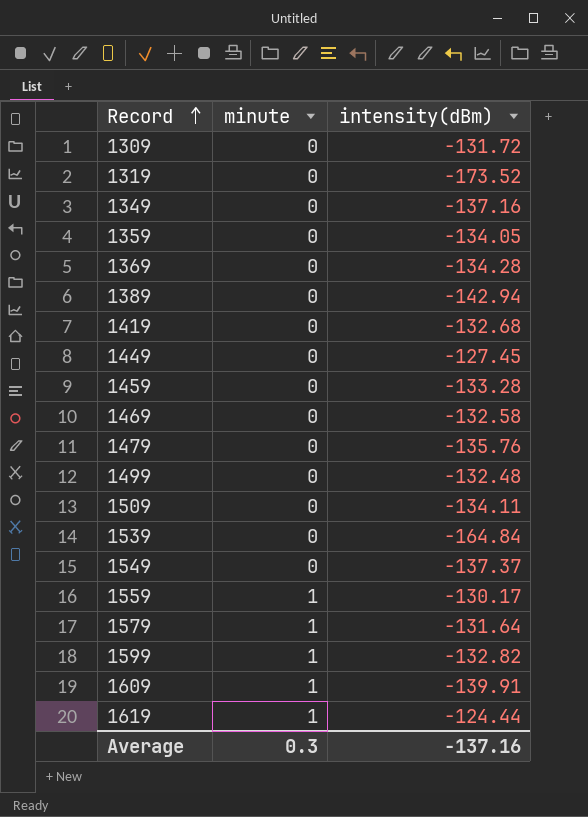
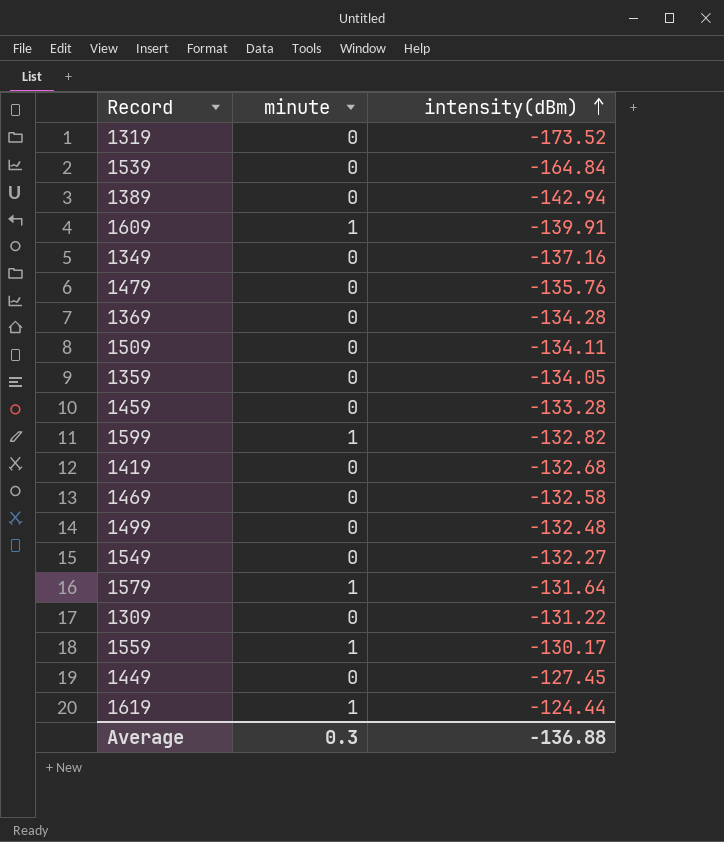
row order: Record ascending -> intensity(dBm) ascending
1549 | intensity(dBm): -137.37 -> -132.27
1309 | intensity(dBm): -131.72 -> -131.22
Average | intensity(dBm): -137.16 -> -136.88

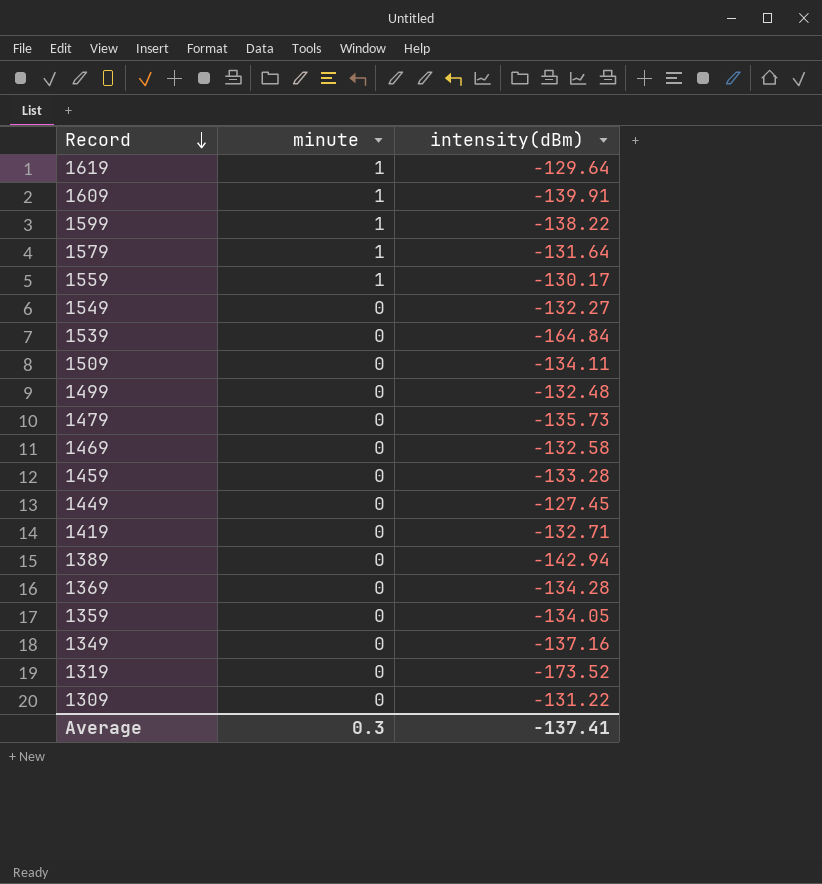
row order: intensity(dBm) ascending -> Record descending
1619 | intensity(dBm): -124.44 -> -129.64
1599 | intensity(dBm): -132.82 -> -138.22
1479 | intensity(dBm): -135.76 -> -135.73
1419 | intensity(dBm): -132.68 -> -132.71
Average | intensity(dBm): -136.88 -> -137.41

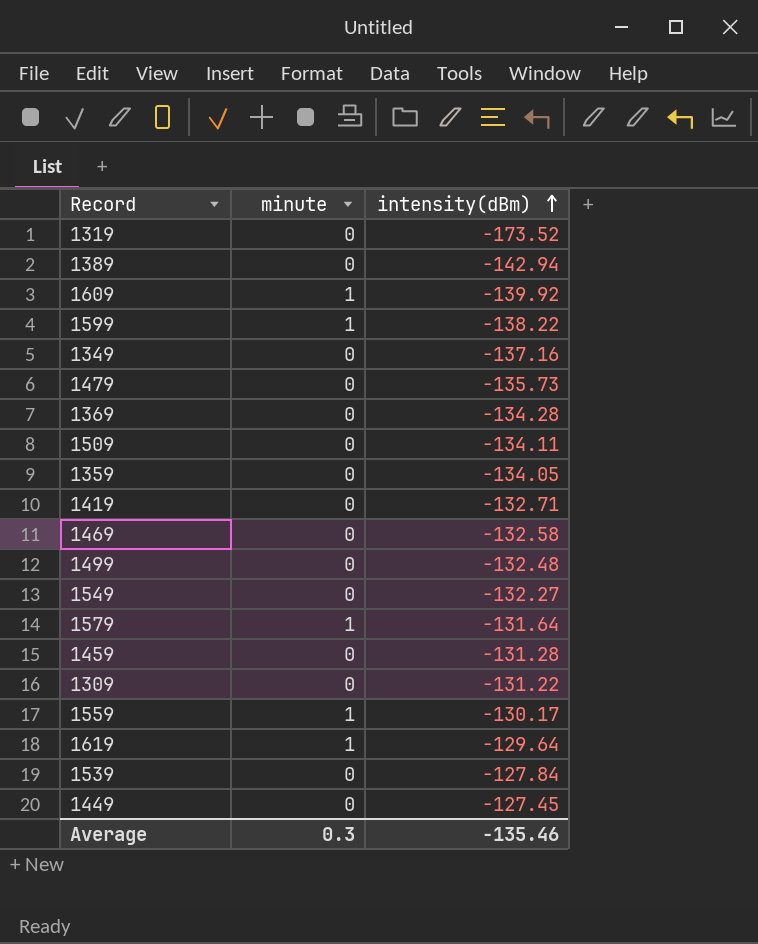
row order: Record descending -> intensity(dBm) ascending
1609 | intensity(dBm): -139.91 -> -139.92
1459 | intensity(dBm): -133.28 -> -131.28
1539 | intensity(dBm): -164.84 -> -127.84
Average | intensity(dBm): -137.41 -> -135.46

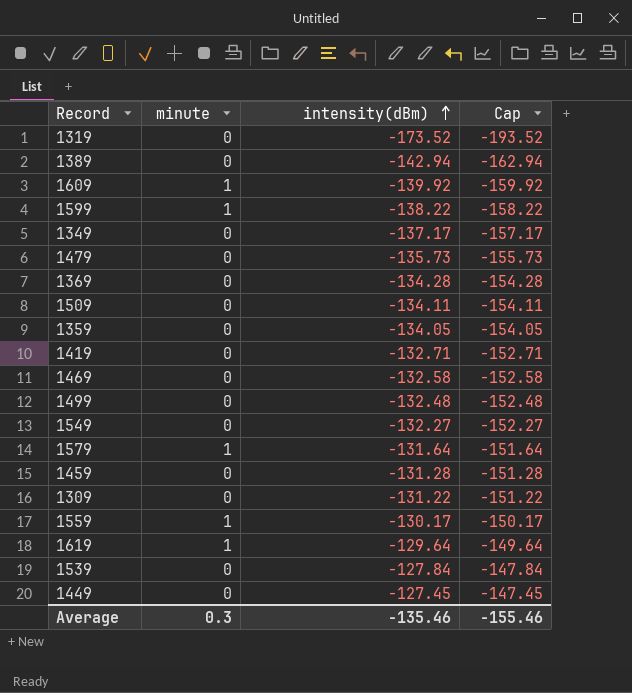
column Cap | formula: none -> [intensity(dBm)] - 20
1349 | intensity(dBm): -137.16 -> -137.17

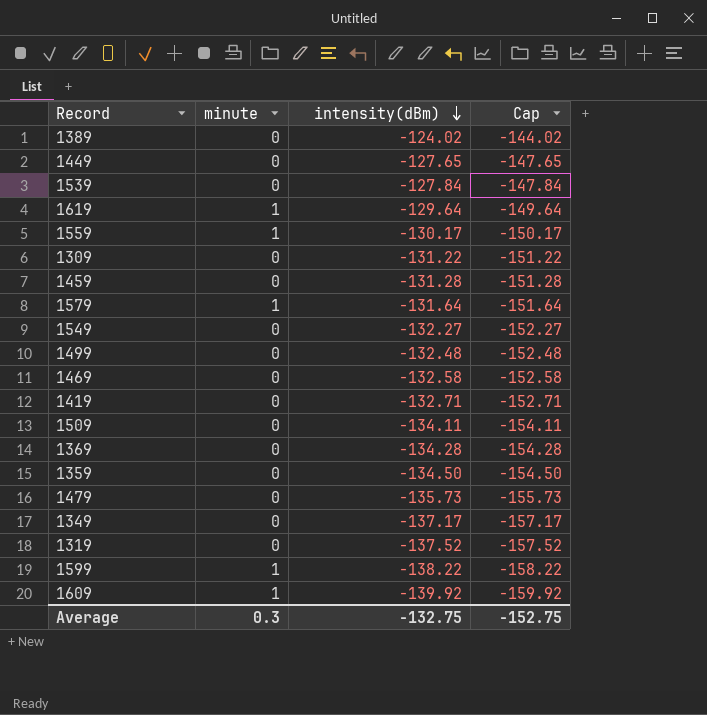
row order: intensity(dBm) ascending -> intensity(dBm) descending
1389 | intensity(dBm): -142.94 -> -124.02
1389 | Cap: -162.94 -> -144.02
1449 | intensity(dBm): -127.45 -> -127.65
1449 | Cap: -147.45 -> -147.65
1359 | intensity(dBm): -134.05 -> -134.50
1359 | Cap: -154.05 -> -154.50
1319 | intensity(dBm): -173.52 -> -137.52
1319 | Cap: -193.52 -> -157.52
Average | intensity(dBm): -135.46 -> -132.75
Average | Cap: -155.46 -> -152.75

